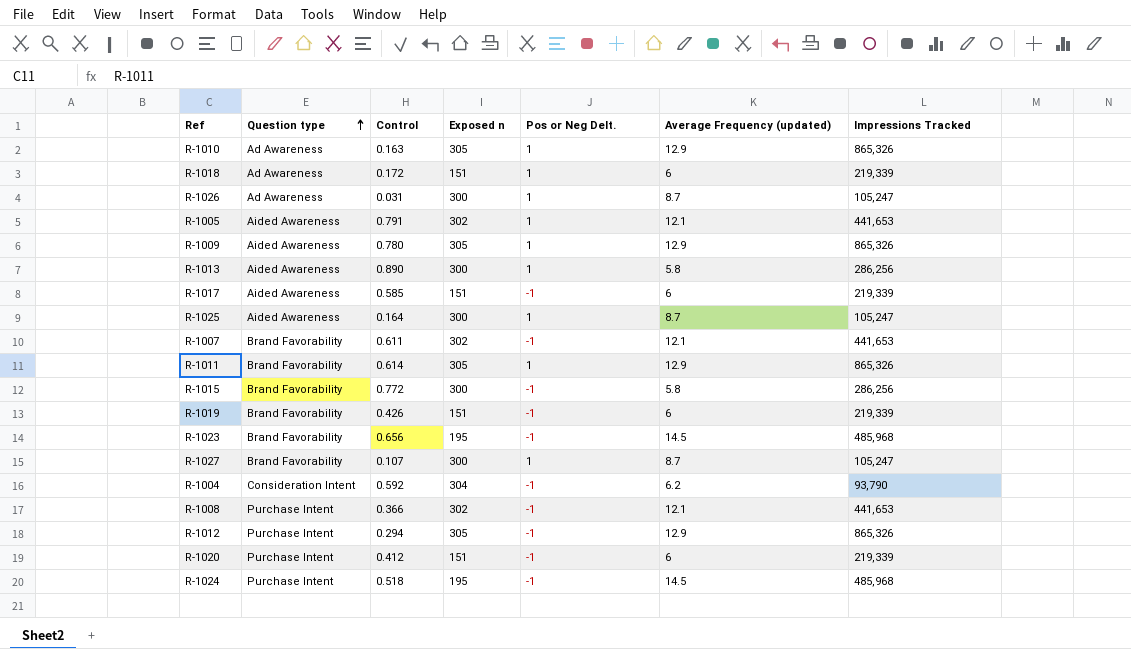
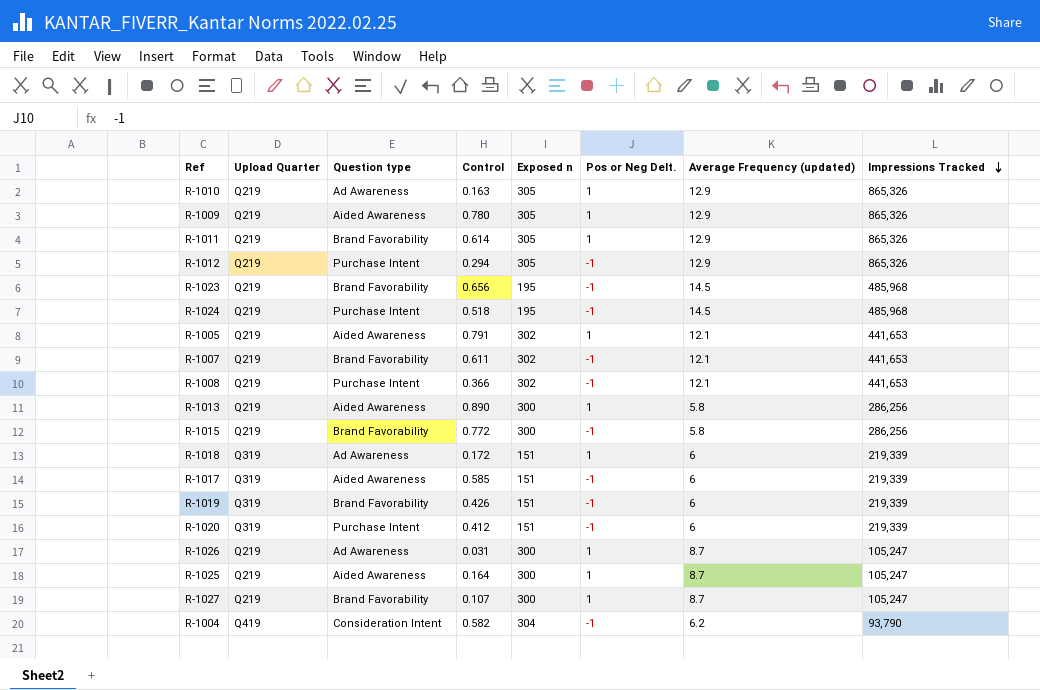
row order: Question type ascending -> Impressions Tracked descending
column Upload Quarter | position: none -> 2
R-1004 | Control: 0.592 -> 0.582

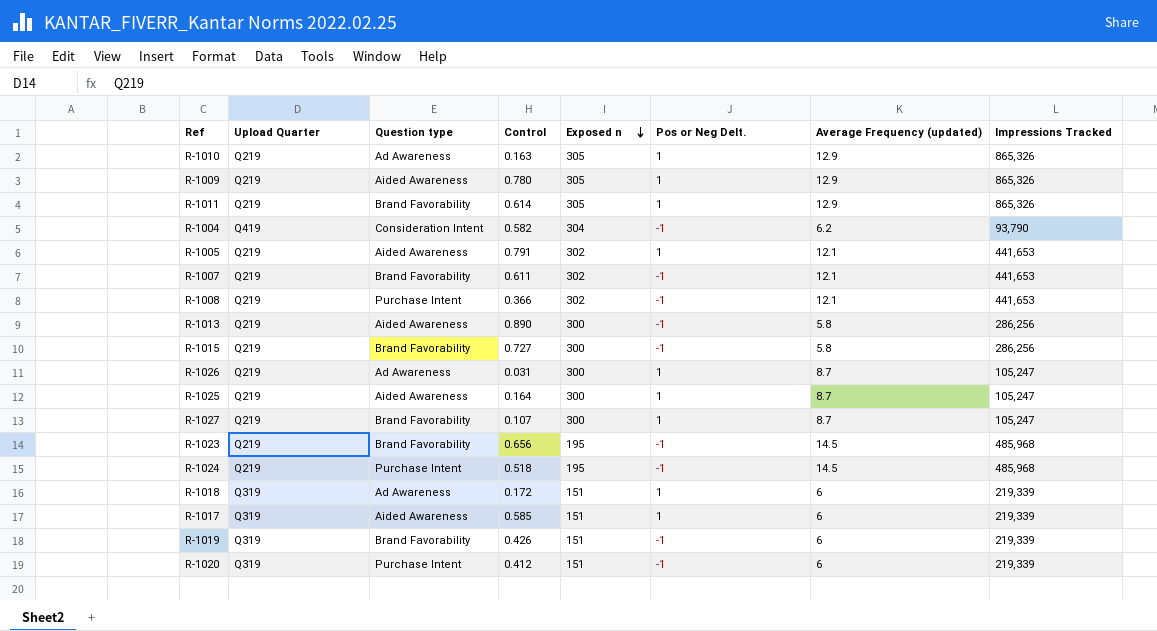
row order: Impressions Tracked descending -> Exposed n descending
row R-1012: Q219 | Purchase Intent | 0.294 | 305 | -1 | 12.9 | 865,326 -> none
R-1013 | Pos or Neg Delt.: 1 -> -1
R-1015 | Control: 0.772 -> 0.727
R-1017 | Pos or Neg Delt.: -1 -> 1

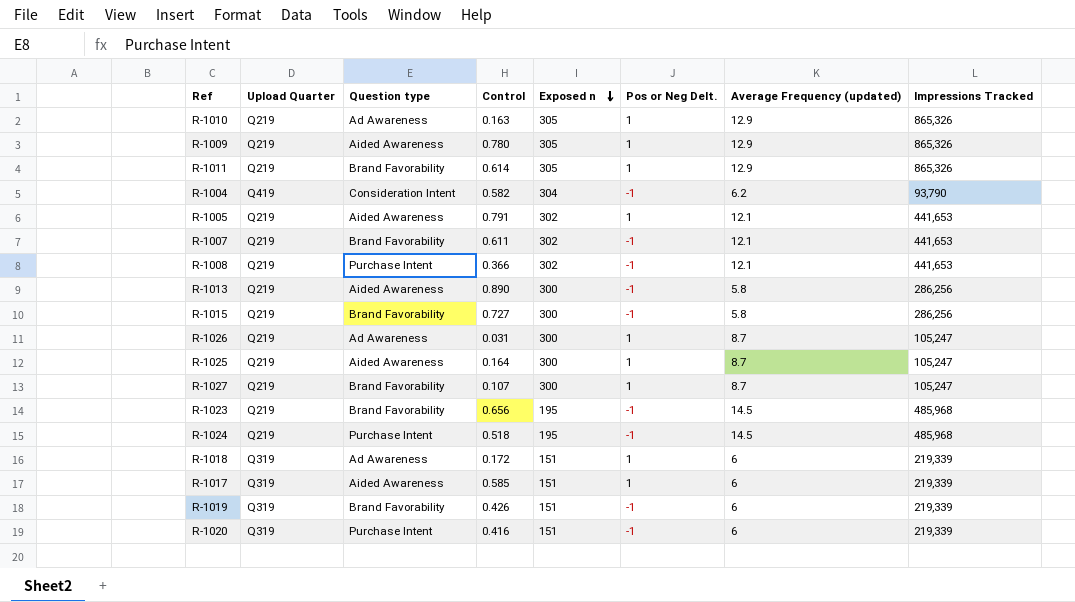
R-1020 | Control: 0.412 -> 0.416

